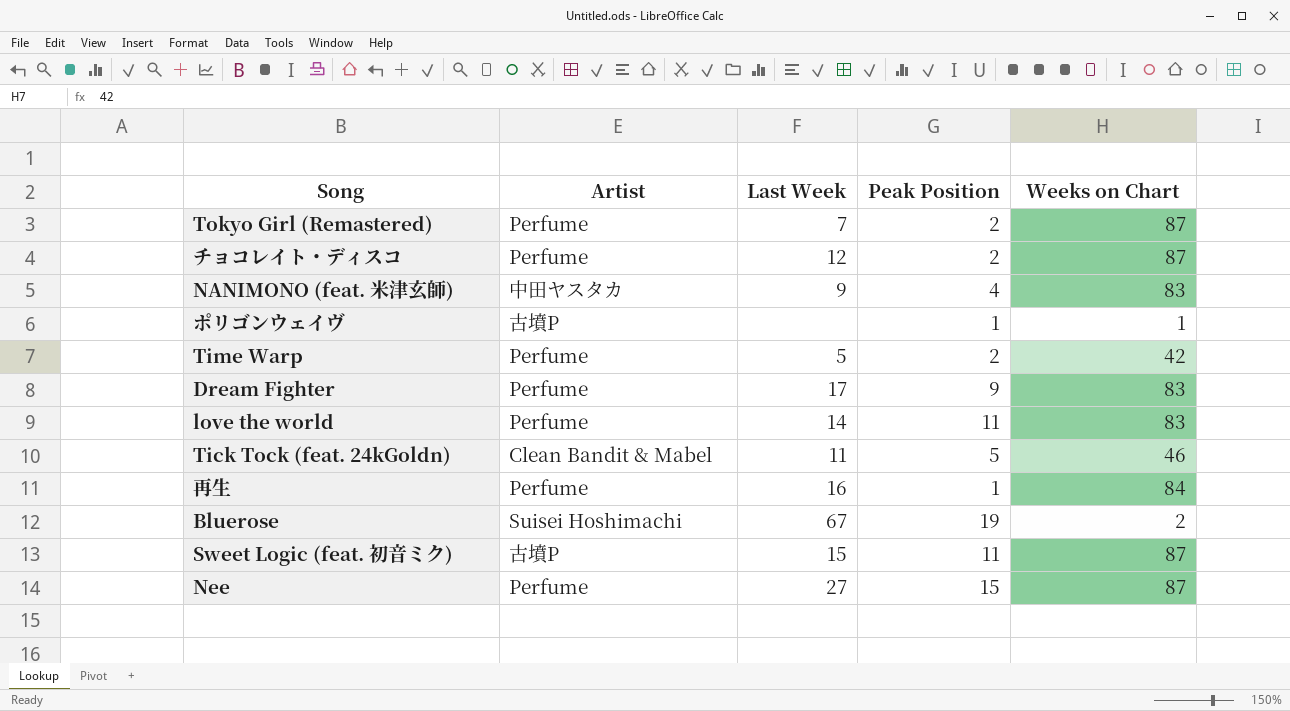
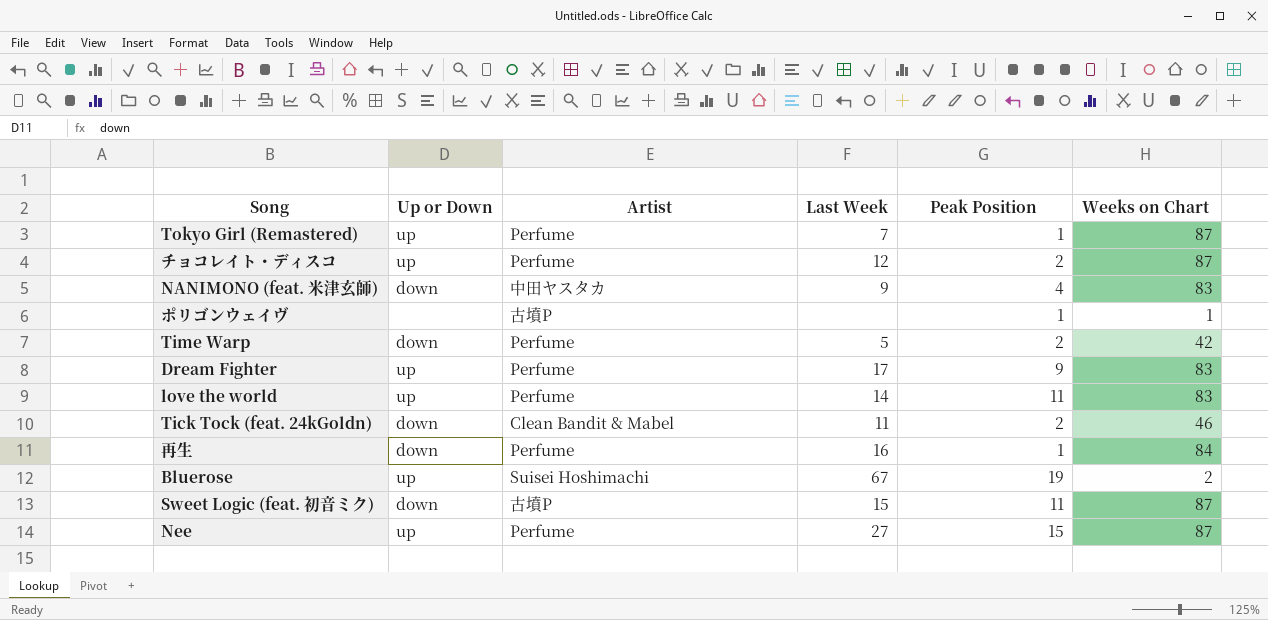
column Up or Down | position: none -> 2
Tokyo Girl (Remastered) | Peak Position: 2 -> 1
Tick Tock (feat. 24kGoldn) | Peak Position: 5 -> 2

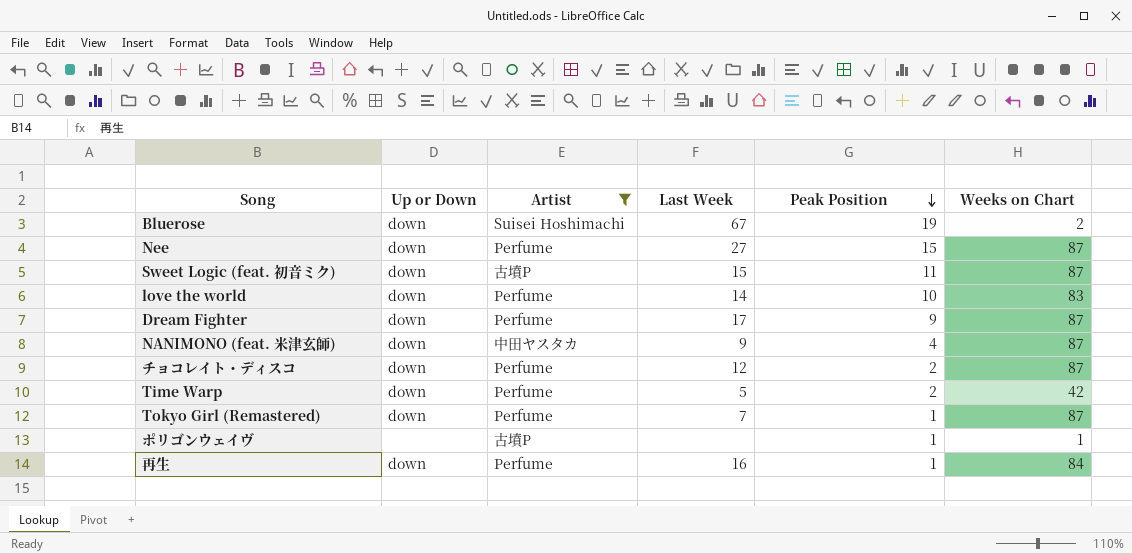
filter: none -> Artist != Clean Bandit & Mabel
row order: none -> Peak Position descending
Bluerose | Up or Down: up -> down
Nee | Up or Down: up -> down
love the world | Up or Down: up -> down
love the world | Peak Position: 11 -> 10
Dream Fighter | Up or Down: up -> down
Dream Fighter | Weeks on Chart: 83 -> 87
NANIMONO (feat. 米津玄師) | Weeks on Chart: 83 -> 87
チョコレイト・ディスコ | Up or Down: up -> down
Tokyo Girl (Remastered) | Up or Down: up -> down

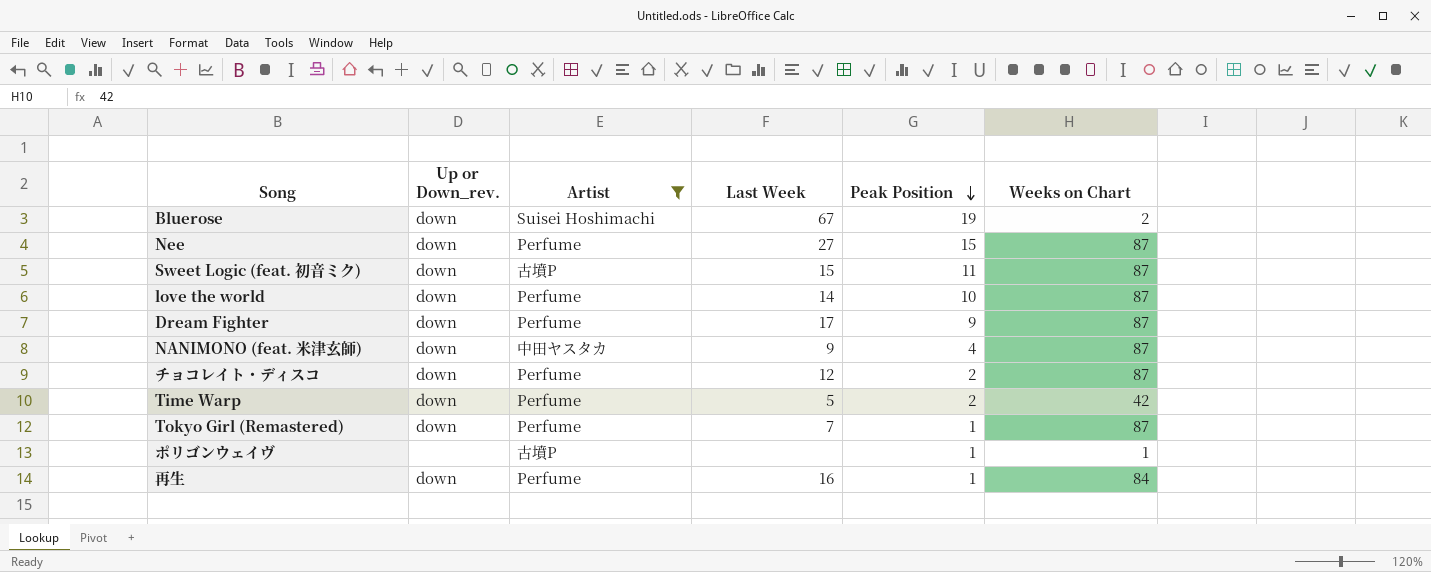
column name: Up or Down -> Up or Down_rev.
love the world | Weeks on Chart: 83 -> 87

